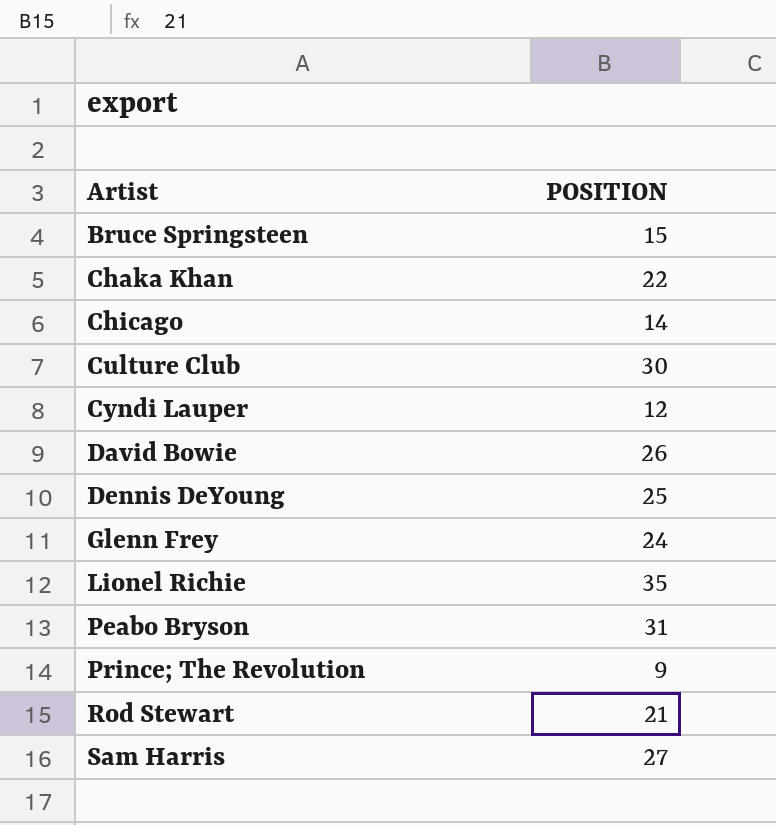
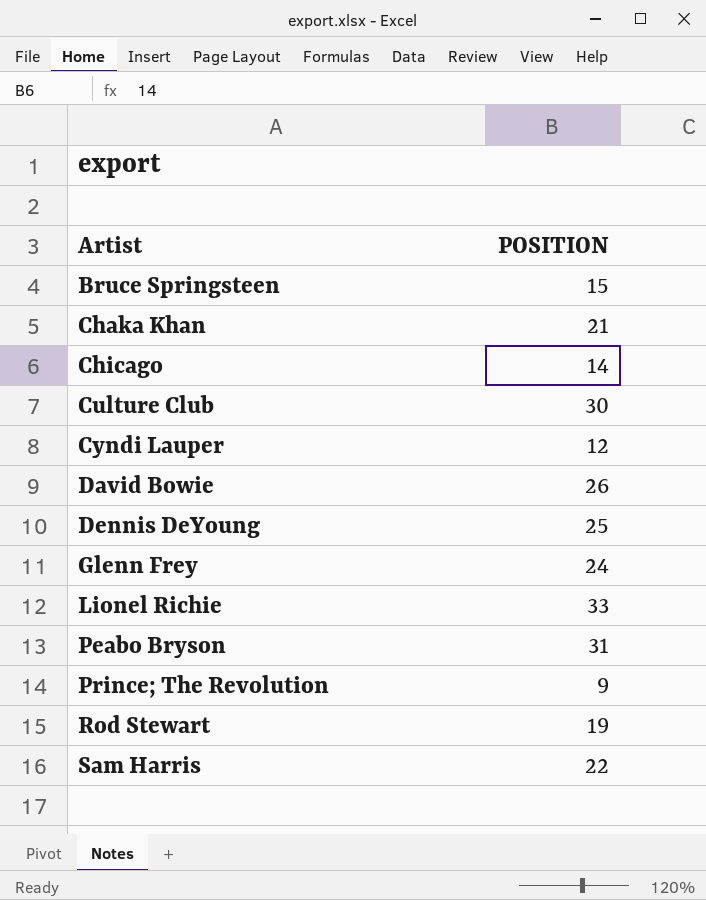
Chaka Khan | POSITION: 22 -> 21
Lionel Richie | POSITION: 35 -> 33
Rod Stewart | POSITION: 21 -> 19
Sam Harris | POSITION: 27 -> 22

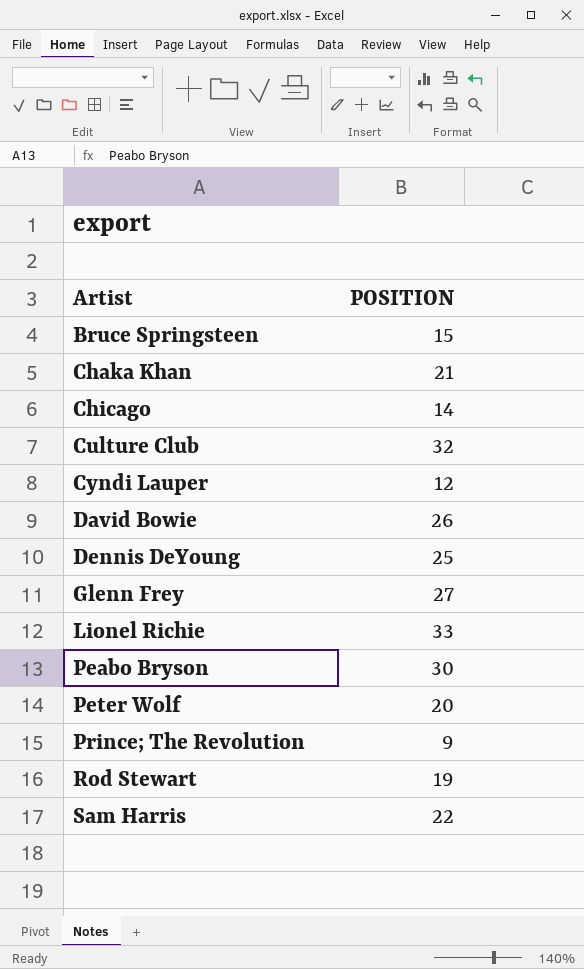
Culture Club | POSITION: 30 -> 32
Glenn Frey | POSITION: 24 -> 27
Peabo Bryson | POSITION: 31 -> 30
row Peter Wolf: none -> 20

